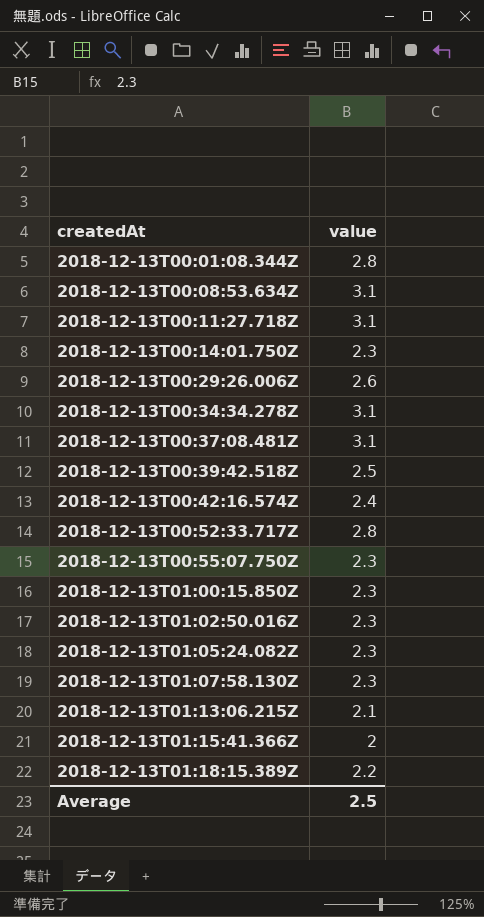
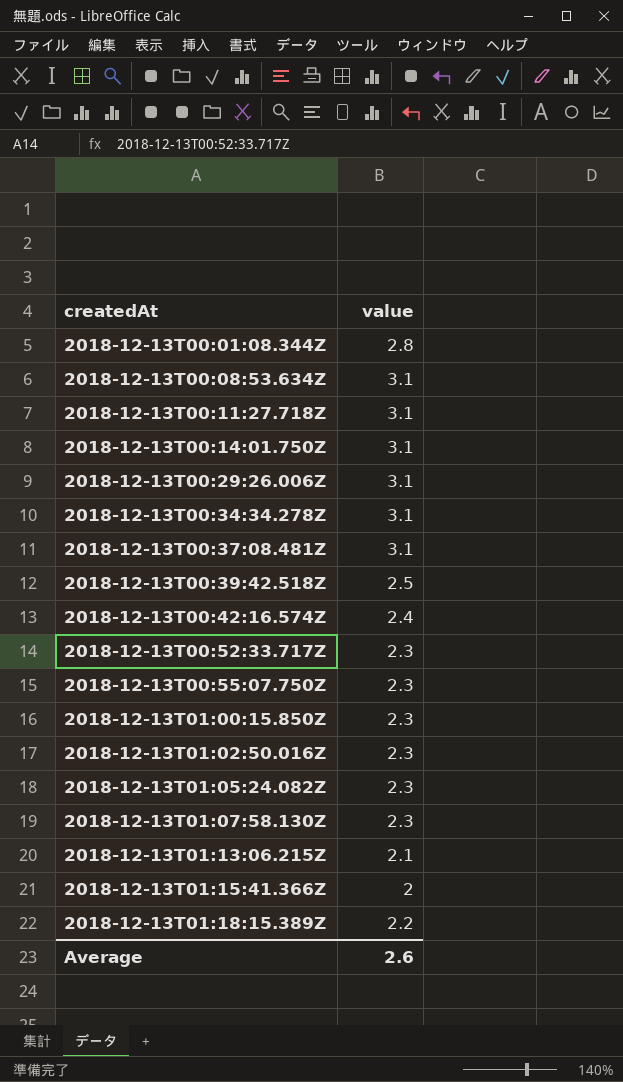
2018-12-13T00:14:01.750Z | value: 2.3 -> 3.1
2018-12-13T00:29:26.006Z | value: 2.6 -> 3.1
2018-12-13T00:52:33.717Z | value: 2.8 -> 2.3
Average | value: 2.5 -> 2.6

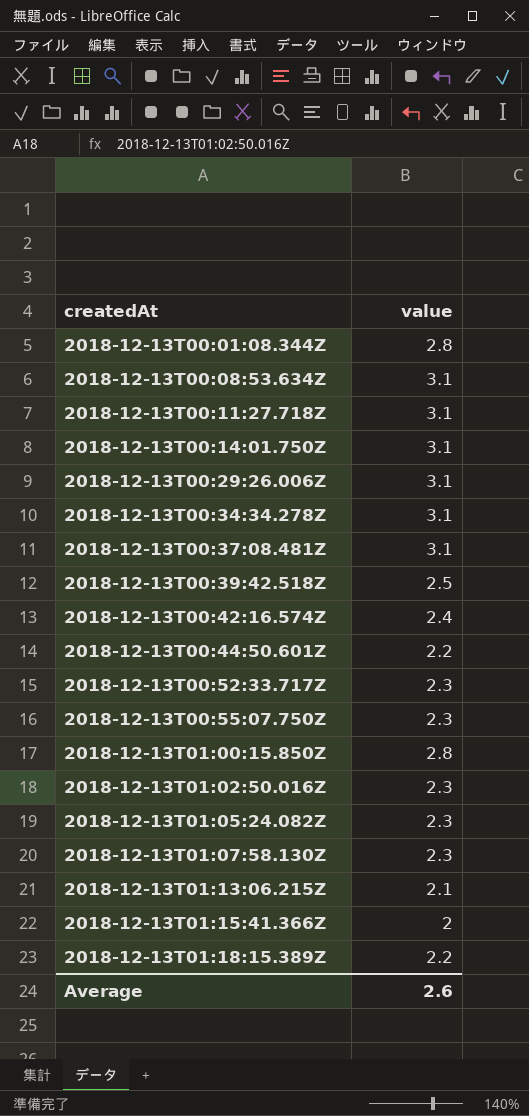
row 2018-12-13T00:44:50.601Z: none -> 2.2
2018-12-13T01:00:15.850Z | value: 2.3 -> 2.8

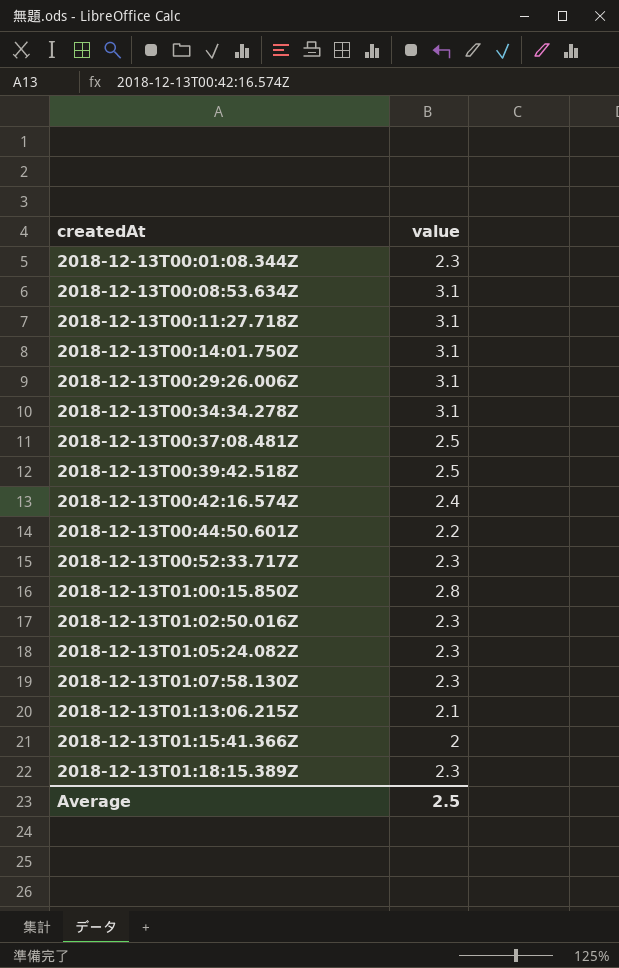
row 2018-12-13T00:55:07.750Z: 2.3 -> none
2018-12-13T00:01:08.344Z | value: 2.8 -> 2.3
2018-12-13T00:37:08.481Z | value: 3.1 -> 2.5
2018-12-13T01:18:15.389Z | value: 2.2 -> 2.3
Average | value: 2.6 -> 2.5

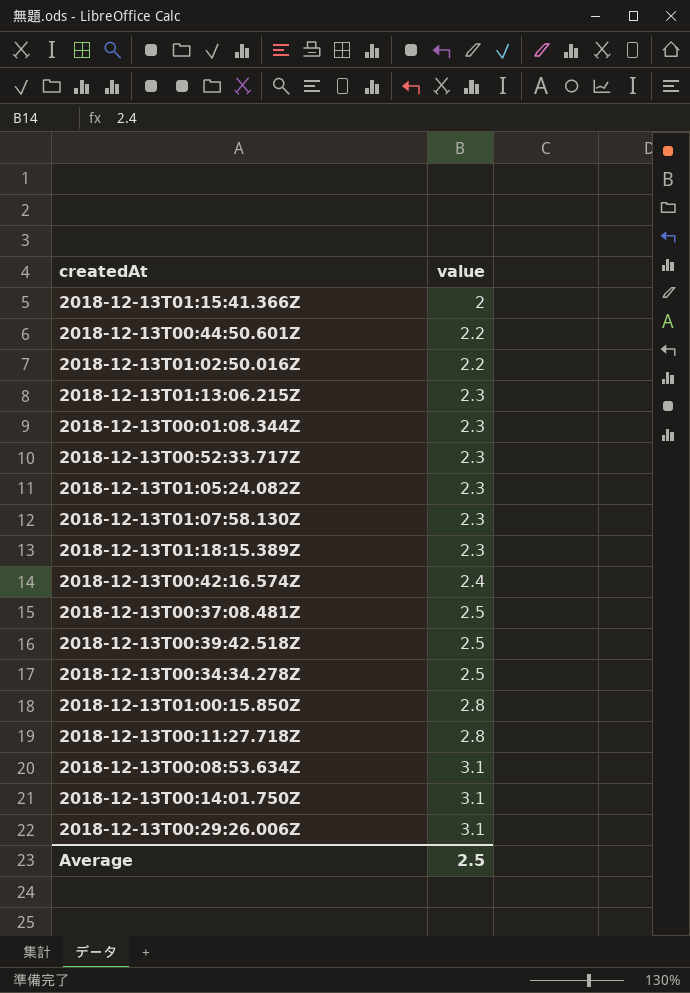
row order: createdAt ascending -> value ascending
2018-12-13T01:02:50.016Z | value: 2.3 -> 2.2
2018-12-13T01:13:06.215Z | value: 2.1 -> 2.3
2018-12-13T00:34:34.278Z | value: 3.1 -> 2.5
2018-12-13T00:11:27.718Z | value: 3.1 -> 2.8

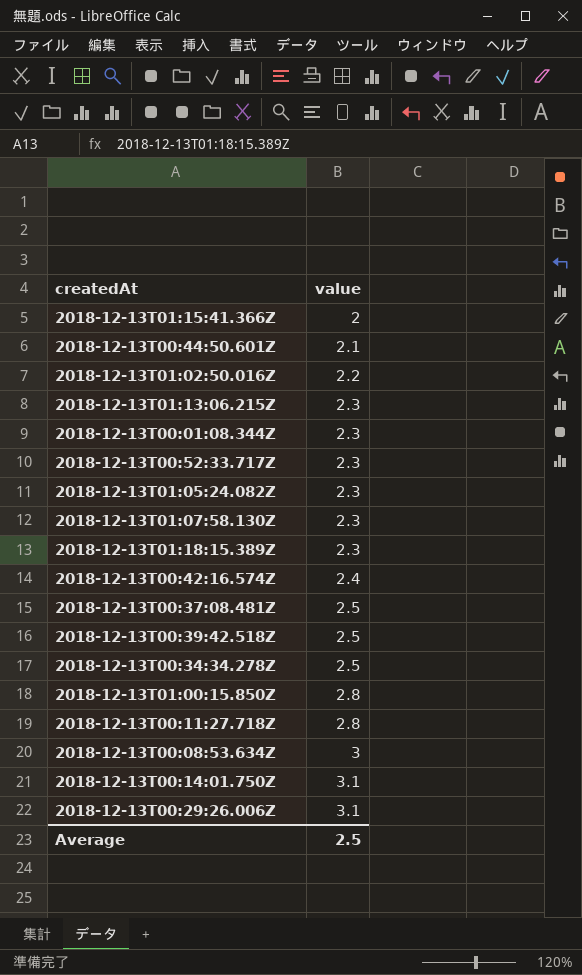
2018-12-13T00:44:50.601Z | value: 2.2 -> 2.1
2018-12-13T00:08:53.634Z | value: 3.1 -> 3

